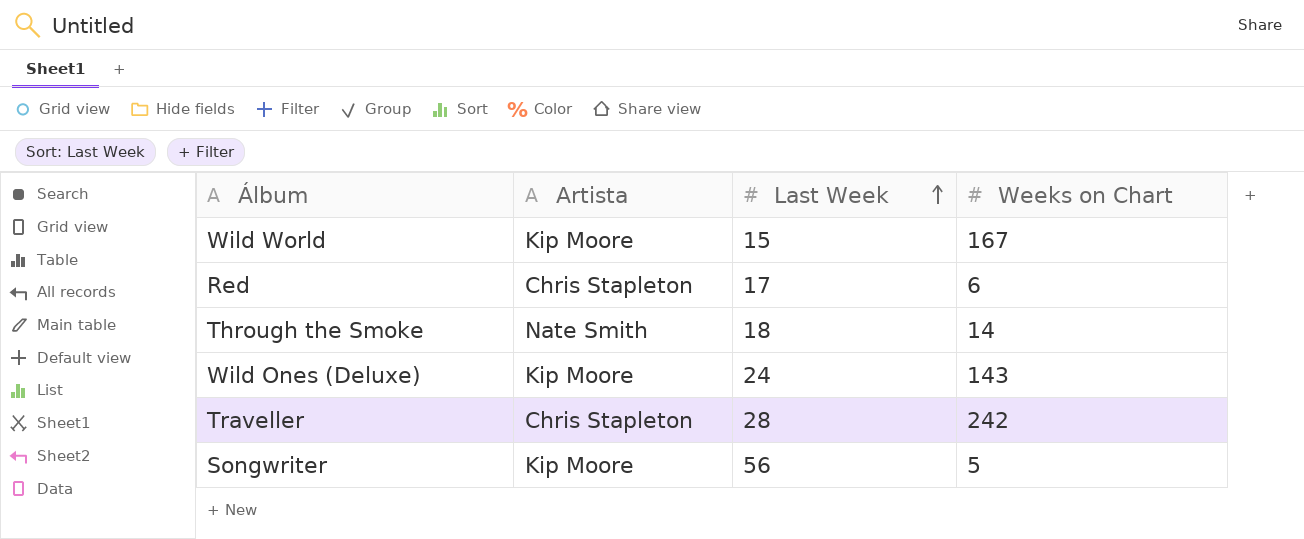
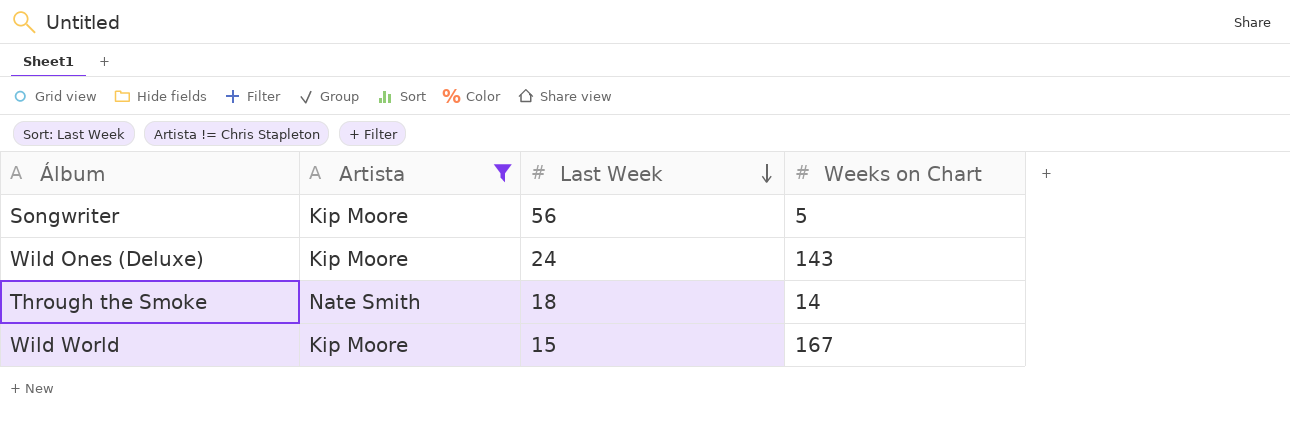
filter: none -> Artista != Chris Stapleton
row order: Last Week ascending -> Last Week descending

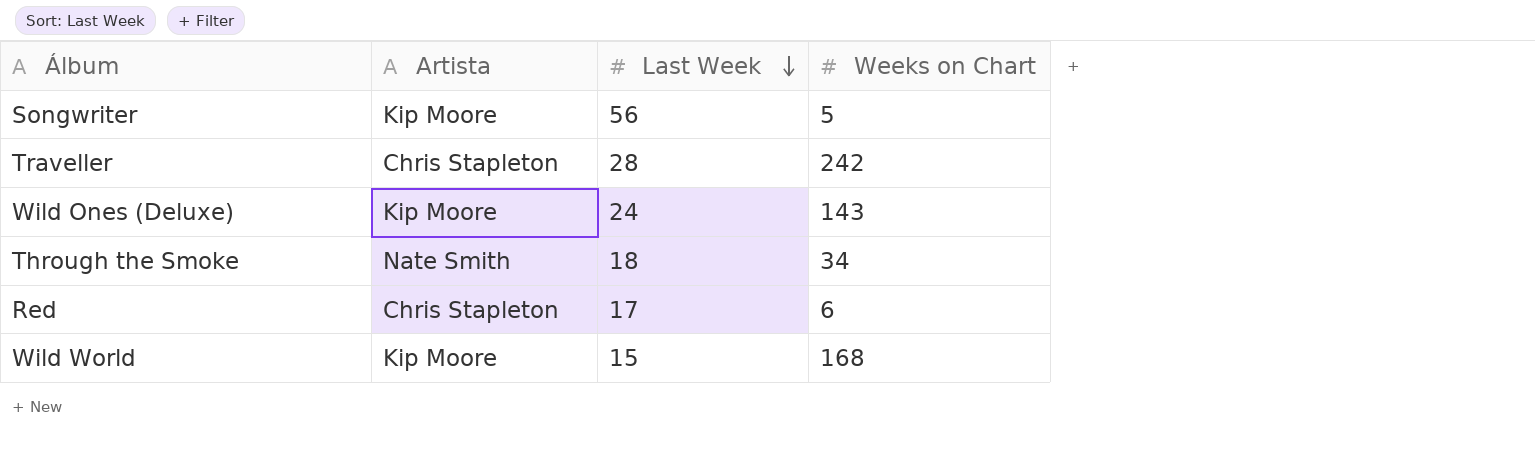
filter: Artista != Chris Stapleton -> none
Through the Smoke | Weeks on Chart: 14 -> 34
Wild World | Weeks on Chart: 167 -> 168

